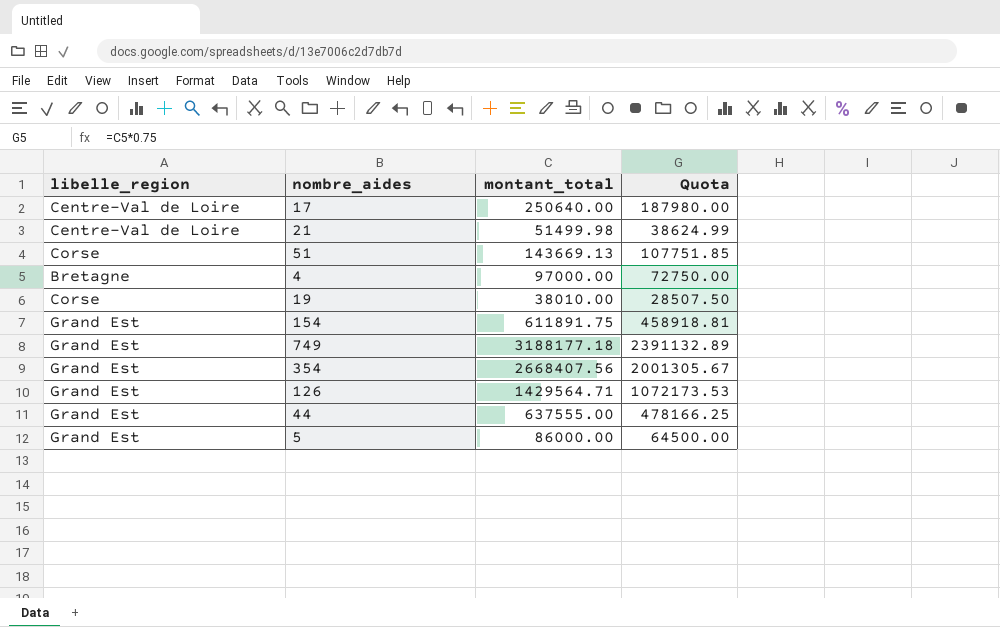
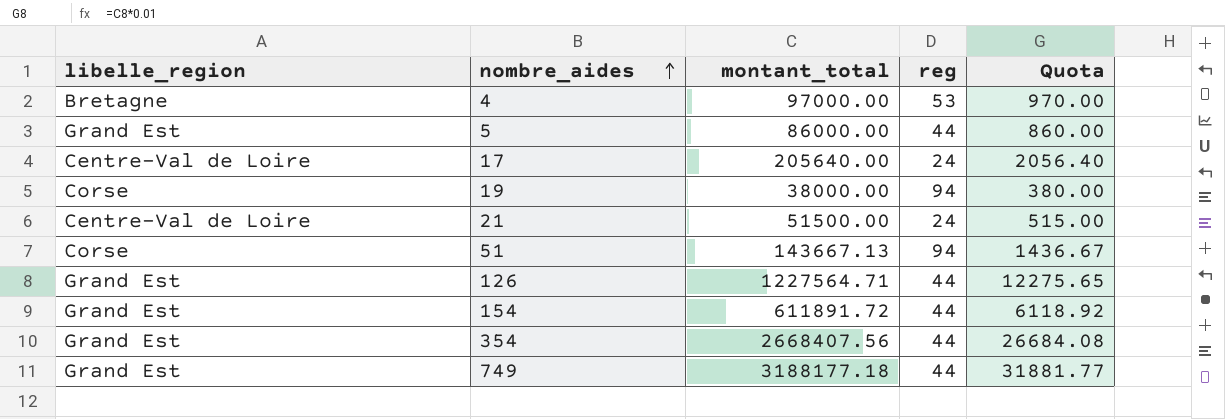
row order: none -> nombre_aides ascending
column reg | position: none -> 4
column Quota | formula: [montant_total] * 0.75 -> [montant_total] * 0.01
row 44: Grand Est | 637555.00 | 478166.25 -> none
17 | montant_total: 250640.00 -> 205640.00
19 | montant_total: 38010.00 -> 38000.00
21 | montant_total: 51499.98 -> 51500.00
51 | montant_total: 143669.13 -> 143667.13
126 | montant_total: 1429564.71 -> 1227564.71
154 | montant_total: 611891.75 -> 611891.72

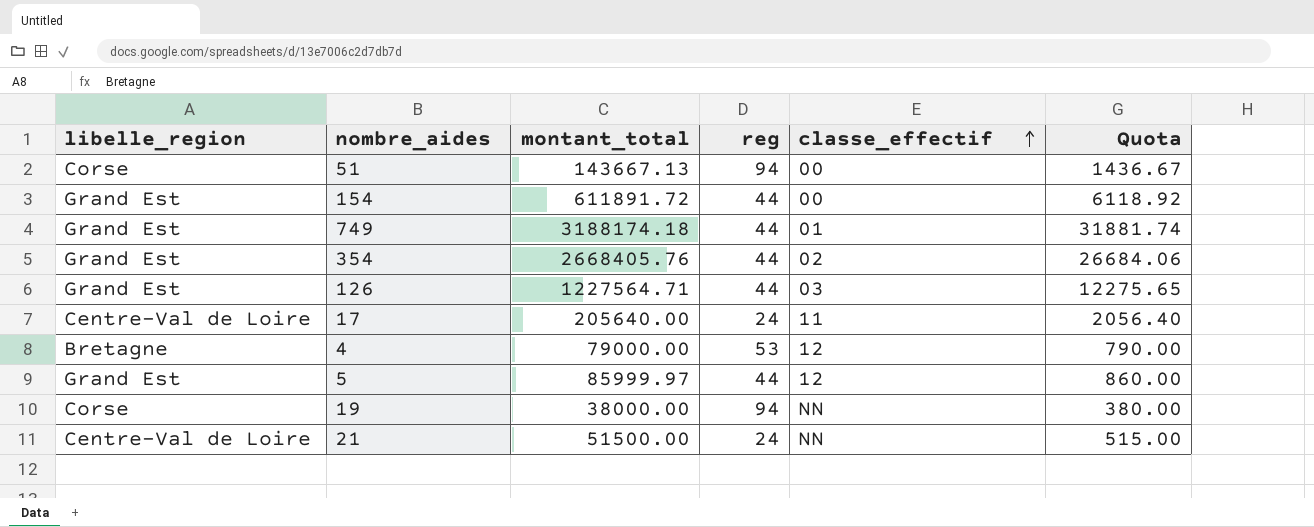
row order: nombre_aides ascending -> classe_effectif ascending
column classe_effectif | position: none -> 5
749 | montant_total: 3188177.18 -> 3188174.18
749 | Quota: 31881.77 -> 31881.74
354 | montant_total: 2668407.56 -> 2668405.76
354 | Quota: 26684.08 -> 26684.06
4 | montant_total: 97000.00 -> 79000.00
4 | Quota: 970.00 -> 790.00
5 | montant_total: 86000.00 -> 85999.97

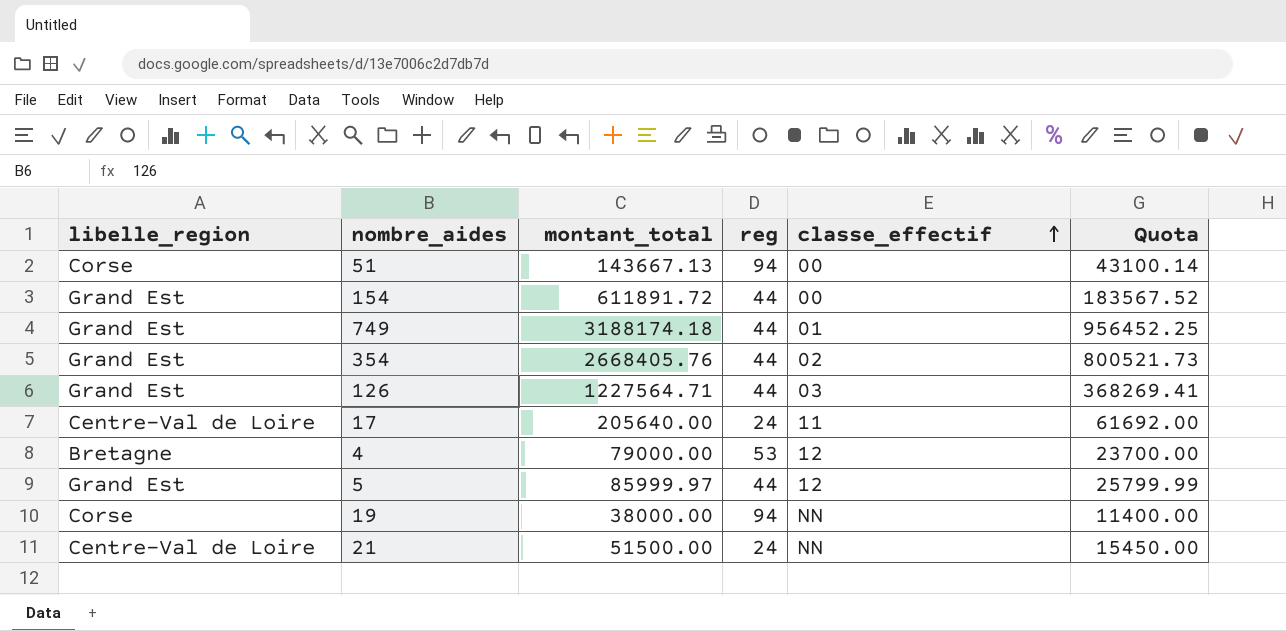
column Quota | formula: [montant_total] * 0.01 -> [montant_total] * 0.3

